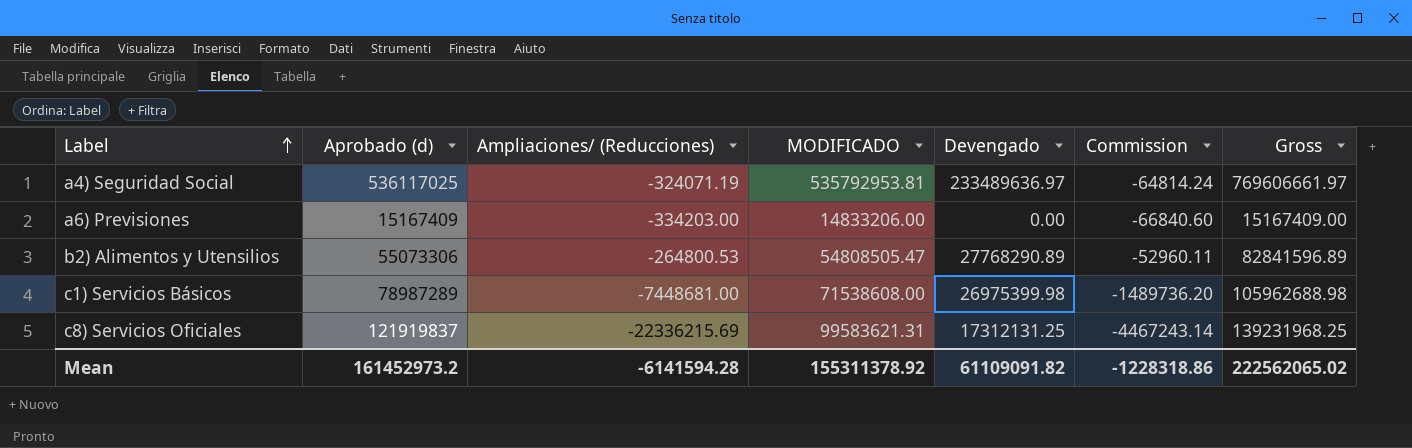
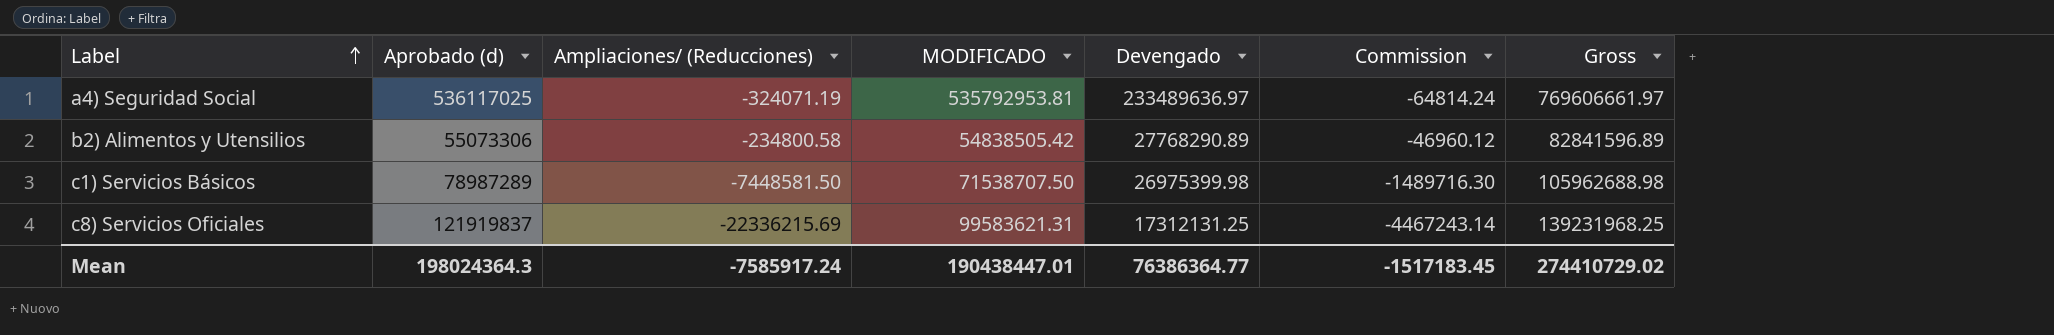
row a6) Previsiones: 15167409 | -334203.00 | 14833206.00 | 0.00 | -66840.60 | 15167409.00 -> none
b2) Alimentos y Utensilios | Ampliaciones/ (Reducciones): -264800.53 -> -234800.58
b2) Alimentos y Utensilios | MODIFICADO: 54808505.47 -> 54838505.42
b2) Alimentos y Utensilios | Commission: -52960.11 -> -46960.12
c1) Servicios Básicos | Ampliaciones/ (Reducciones): -7448681.00 -> -7448581.50
c1) Servicios Básicos | MODIFICADO: 71538608.00 -> 71538707.50
c1) Servicios Básicos | Commission: -1489736.20 -> -1489716.30
Mean | Aprobado (d): 161452973.2 -> 198024364.3
Mean | Ampliaciones/ (Reducciones): -6141594.28 -> -7585917.24
Mean | MODIFICADO: 155311378.92 -> 190438447.01
Mean | Devengado: 61109091.82 -> 76386364.77
Mean | Commission: -1228318.86 -> -1517183.45
Mean | Gross: 222562065.02 -> 274410729.02

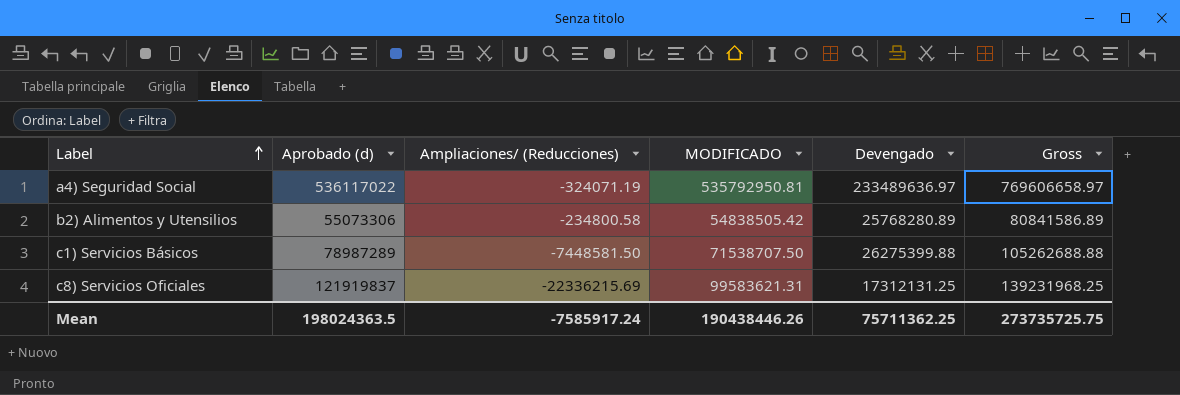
column Commission | formula: [Ampliaciones/ (Reducciones)] * 0.2 -> none
a4) Seguridad Social | Aprobado (d): 536117025 -> 536117022
a4) Seguridad Social | MODIFICADO: 535792953.81 -> 535792950.81
a4) Seguridad Social | Gross: 769606661.97 -> 769606658.97
b2) Alimentos y Utensilios | Devengado: 27768290.89 -> 25768280.89
b2) Alimentos y Utensilios | Gross: 82841596.89 -> 80841586.89
c1) Servicios Básicos | Devengado: 26975399.98 -> 26275399.88
c1) Servicios Básicos | Gross: 105962688.98 -> 105262688.88
Mean | Aprobado (d): 198024364.3 -> 198024363.5
Mean | MODIFICADO: 190438447.01 -> 190438446.26
Mean | Devengado: 76386364.77 -> 75711362.25
Mean | Gross: 274410729.02 -> 273735725.75

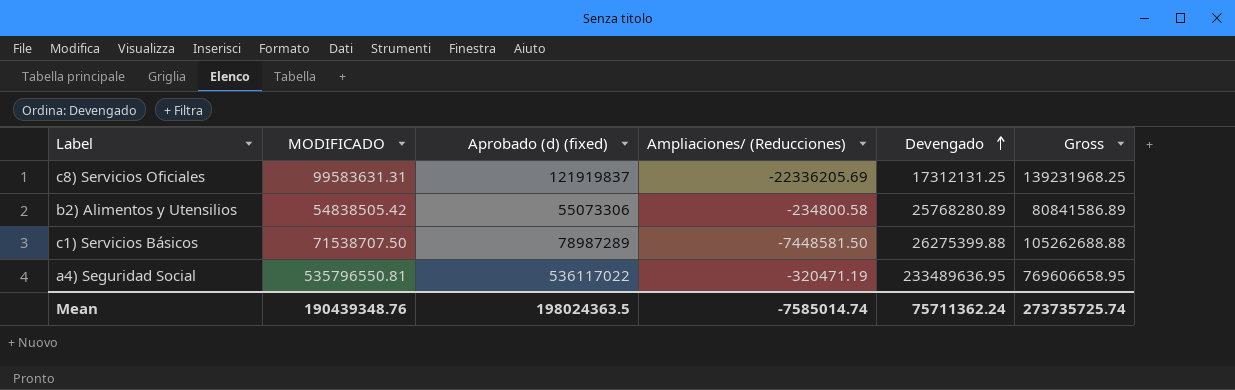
row order: Label ascending -> Devengado ascending
column MODIFICADO | position: 4 -> 2
column name: Aprobado (d) -> Aprobado (d) (fixed)
c8) Servicios Oficiales | MODIFICADO: 99583621.31 -> 99583631.31
c8) Servicios Oficiales | Ampliaciones/ (Reducciones): -22336215.69 -> -22336205.69
a4) Seguridad Social | MODIFICADO: 535792950.81 -> 535796550.81
a4) Seguridad Social | Ampliaciones/ (Reducciones): -324071.19 -> -320471.19
a4) Seguridad Social | Devengado: 233489636.97 -> 233489636.95
a4) Seguridad Social | Gross: 769606658.97 -> 769606658.95
Mean | MODIFICADO: 190438446.26 -> 190439348.76
Mean | Ampliaciones/ (Reducciones): -7585917.24 -> -7585014.74
Mean | Devengado: 75711362.25 -> 75711362.24
Mean | Gross: 273735725.75 -> 273735725.74

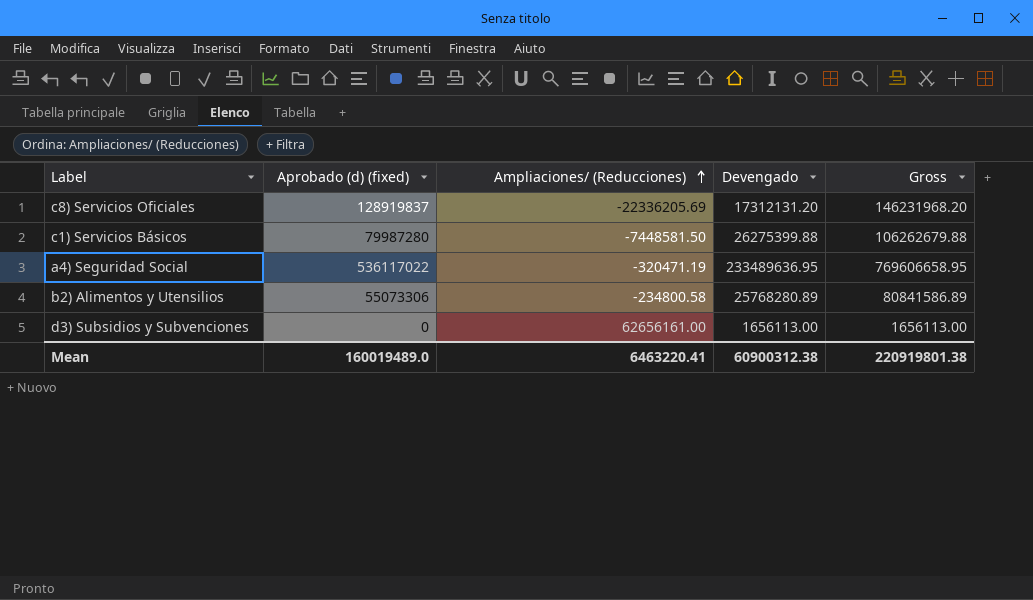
row order: Devengado ascending -> Ampliaciones/ (Reducciones) ascending
column MODIFICADO | formula: [Aprobado (d) (fixed)] + [Ampliaciones/ (Reducciones)] -> none
c8) Servicios Oficiales | Aprobado (d) (fixed): 121919837 -> 128919837
c8) Servicios Oficiales | Devengado: 17312131.25 -> 17312131.20
c8) Servicios Oficiales | Gross: 139231968.25 -> 146231968.20
c1) Servicios Básicos | Aprobado (d) (fixed): 78987289 -> 79987280
c1) Servicios Básicos | Gross: 105262688.88 -> 106262679.88
row d3) Subsidios y Subvenciones: none -> 0 | 62656161.00 | 1656113.00 | 1656113.00
Mean | Aprobado (d) (fixed): 198024363.5 -> 160019489.0
Mean | Ampliaciones/ (Reducciones): -7585014.74 -> 6463220.41
Mean | Devengado: 75711362.24 -> 60900312.38
Mean | Gross: 273735725.74 -> 220919801.38

